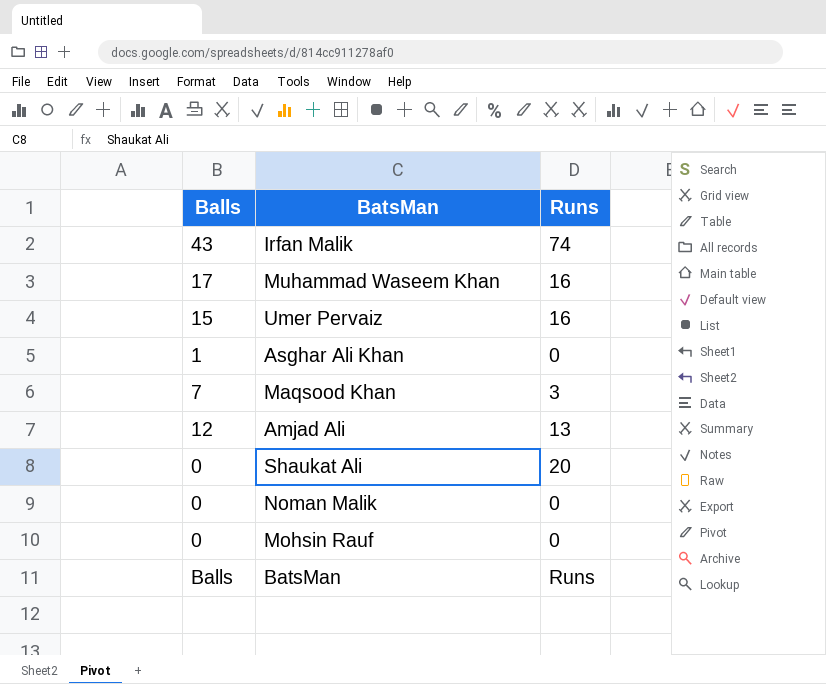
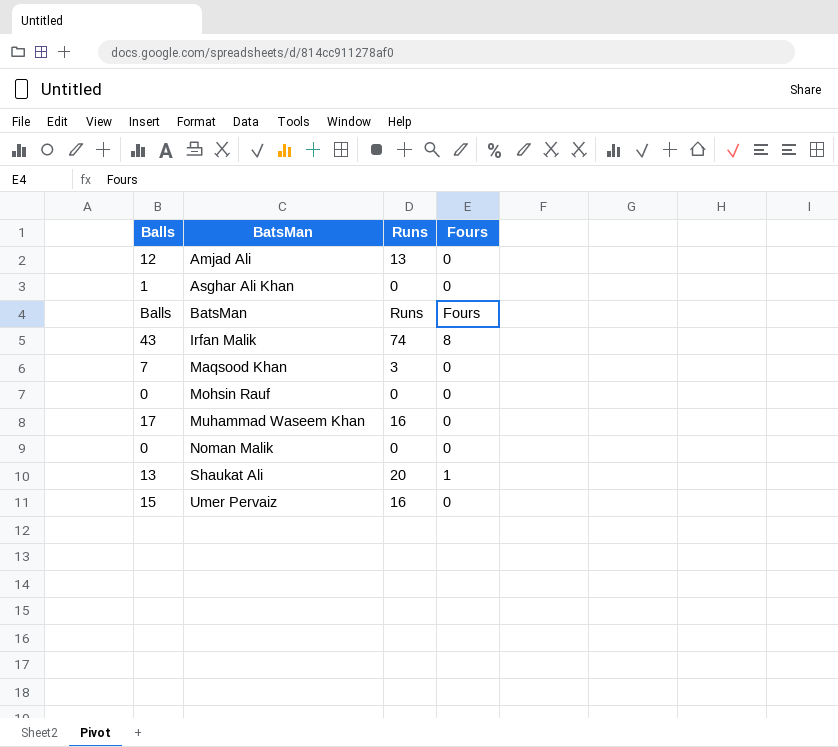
row order: none -> BatsMan ascending
column Fours | position: none -> 4
Shaukat Ali | Balls: 0 -> 13

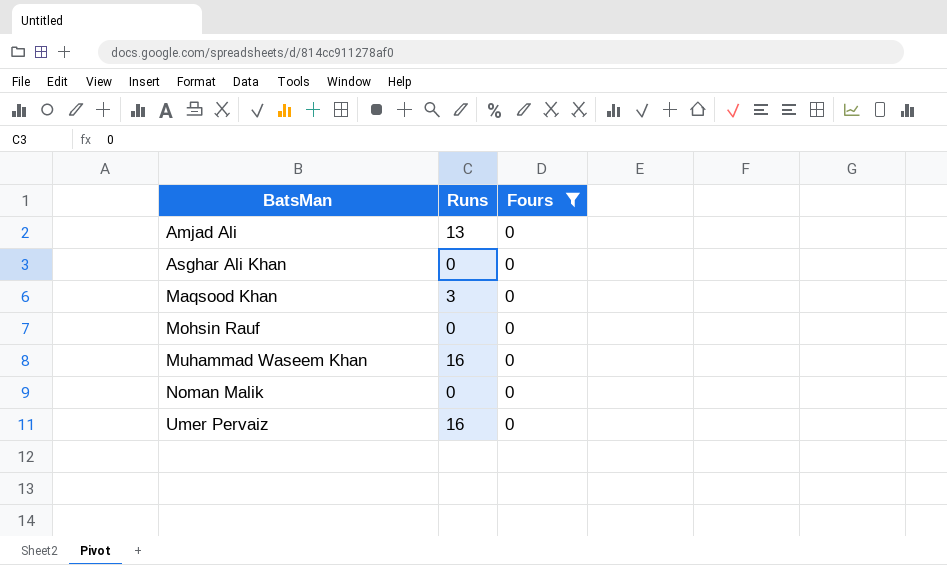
filter: none -> Fours = 0
column Balls | position: 1 -> none

